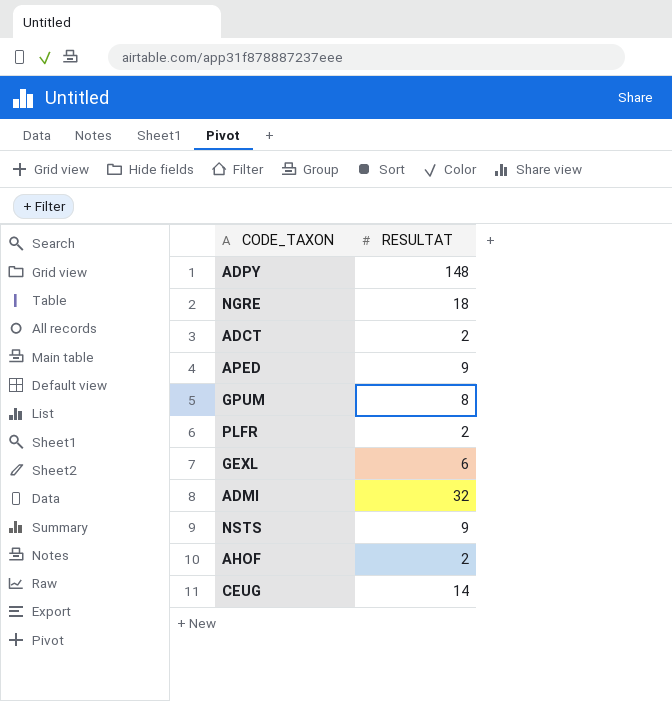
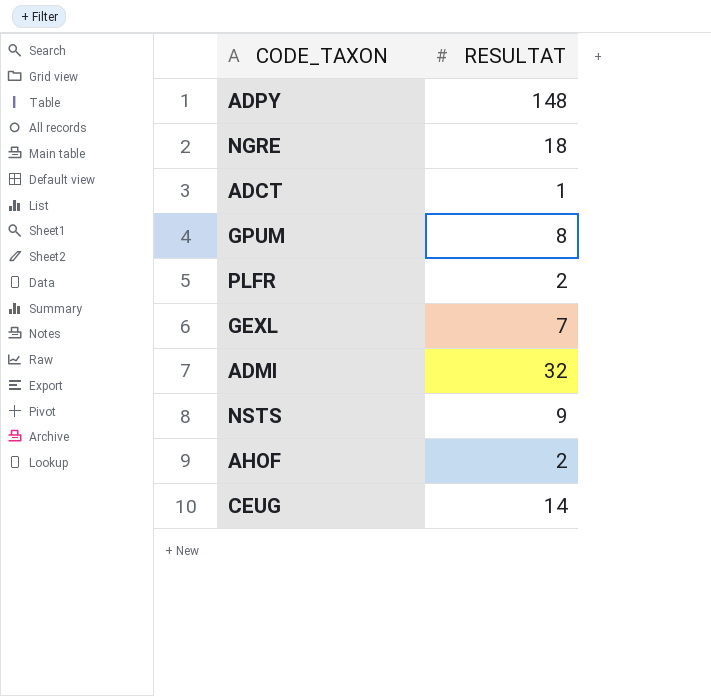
row APED: 9 -> none
ADCT | RESULTAT: 2 -> 1
GEXL | RESULTAT: 6 -> 7

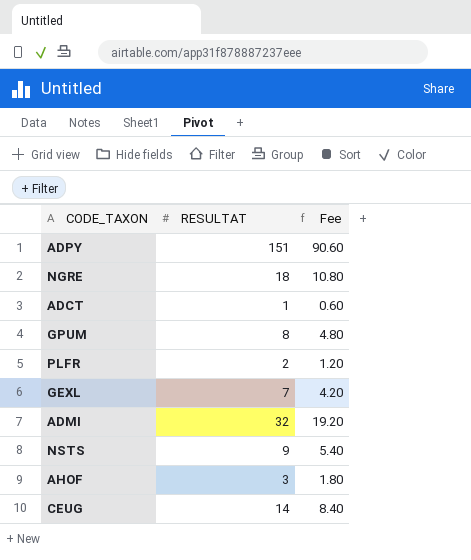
column Fee | formula: none -> [RESULTAT] * 0.6
ADPY | RESULTAT: 148 -> 151
AHOF | RESULTAT: 2 -> 3

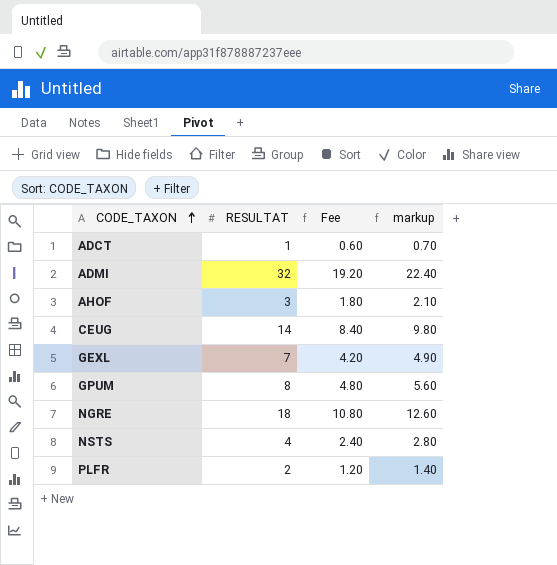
row order: none -> CODE_TAXON ascending
column markup | formula: none -> [RESULTAT] * 0.7
row ADPY: 151 | 90.60 -> none
NSTS | RESULTAT: 9 -> 4
NSTS | Fee: 5.40 -> 2.40

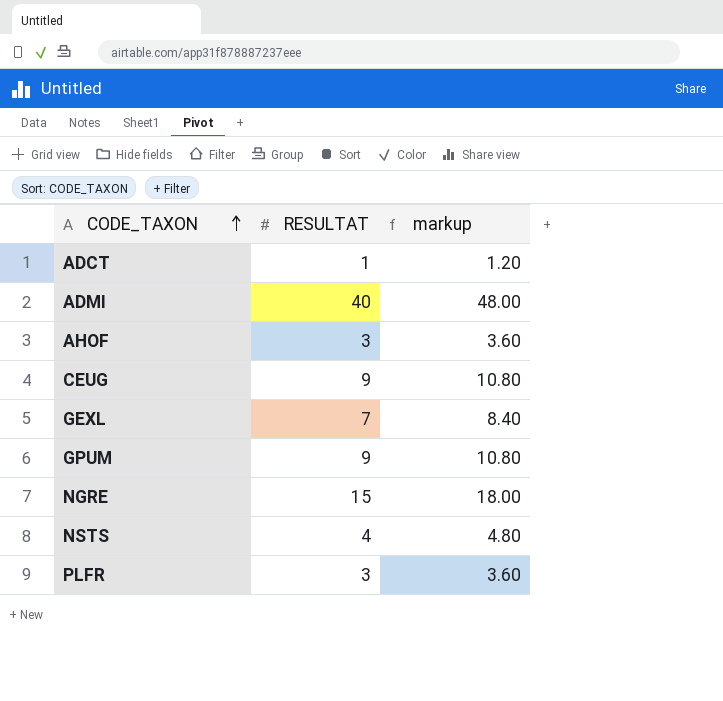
column Fee | formula: [RESULTAT] * 0.6 -> none
column markup | formula: [RESULTAT] * 0.7 -> [RESULTAT] * 1.2
ADMI | RESULTAT: 32 -> 40
CEUG | RESULTAT: 14 -> 9
GPUM | RESULTAT: 8 -> 9
NGRE | RESULTAT: 18 -> 15
PLFR | RESULTAT: 2 -> 3

